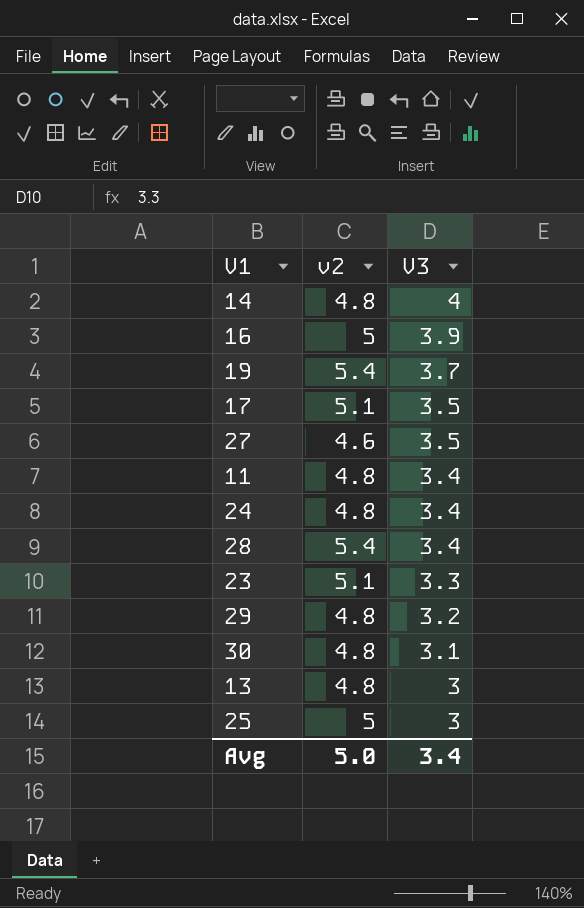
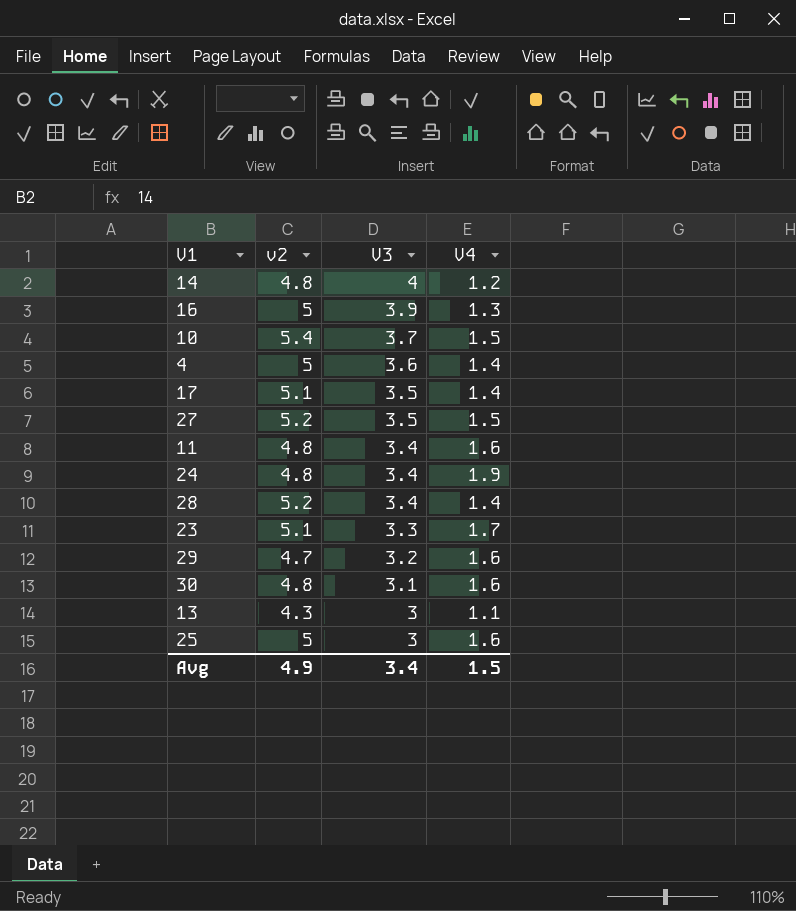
column V4 | position: none -> 4
row 19: 5.4 | 3.7 -> none
row 10: none -> 5.4 | 3.7 | 1.5
row 4: none -> 5 | 3.6 | 1.4
27 | v2: 4.6 -> 5.2
28 | v2: 5.4 -> 5.2
29 | v2: 4.8 -> 4.7
13 | v2: 4.8 -> 4.3
Avg | v2: 5.0 -> 4.9

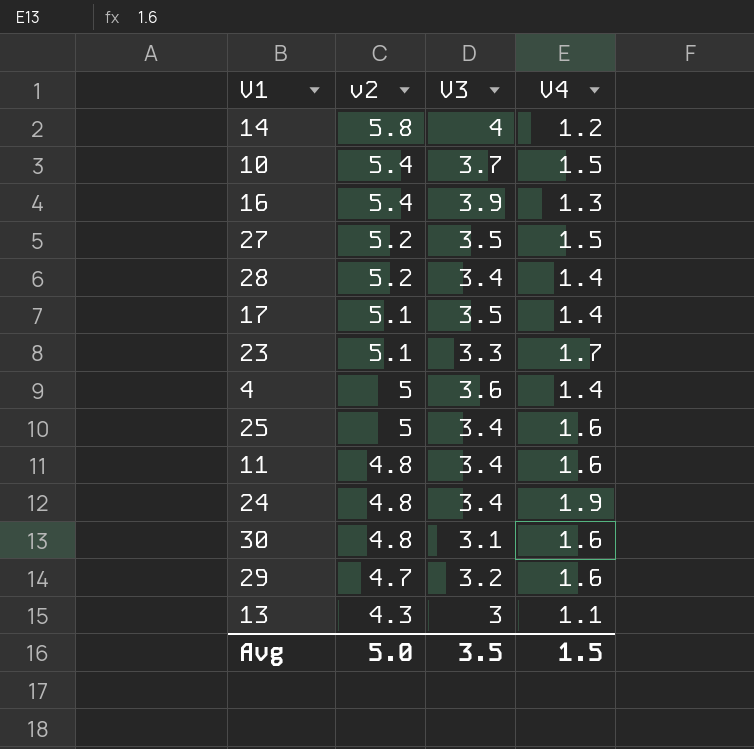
row order: V3 descending -> v2 descending
14 | v2: 4.8 -> 5.8
16 | v2: 5 -> 5.4
25 | V3: 3 -> 3.4
Avg | v2: 4.9 -> 5.0
Avg | V3: 3.4 -> 3.5

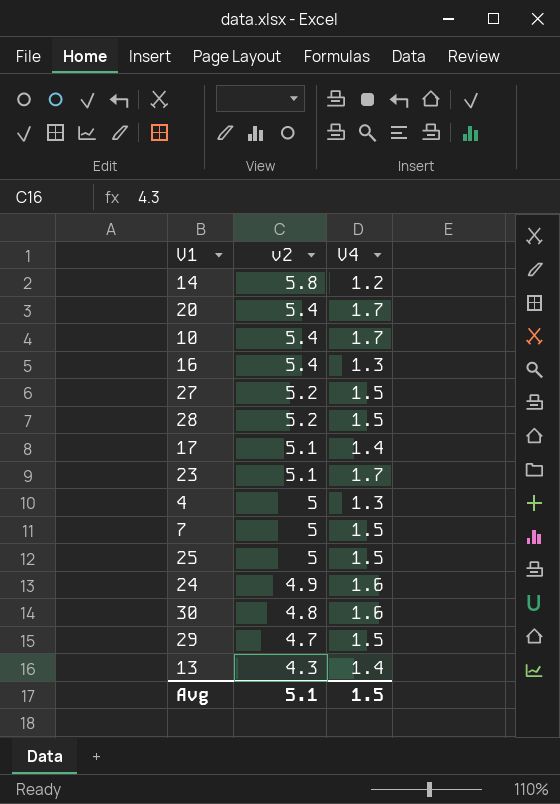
column V3 | position: 3 -> none
row 11: 4.8 | 3.4 | 1.6 -> none
row 20: none -> 5.4 | 1.7
10 | V4: 1.5 -> 1.7
28 | V4: 1.4 -> 1.5
4 | V4: 1.4 -> 1.3
row 7: none -> 5 | 1.5
25 | V4: 1.6 -> 1.5
24 | v2: 4.8 -> 4.9
24 | V4: 1.9 -> 1.6
29 | V4: 1.6 -> 1.5
13 | V4: 1.1 -> 1.4
Avg | v2: 5.0 -> 5.1

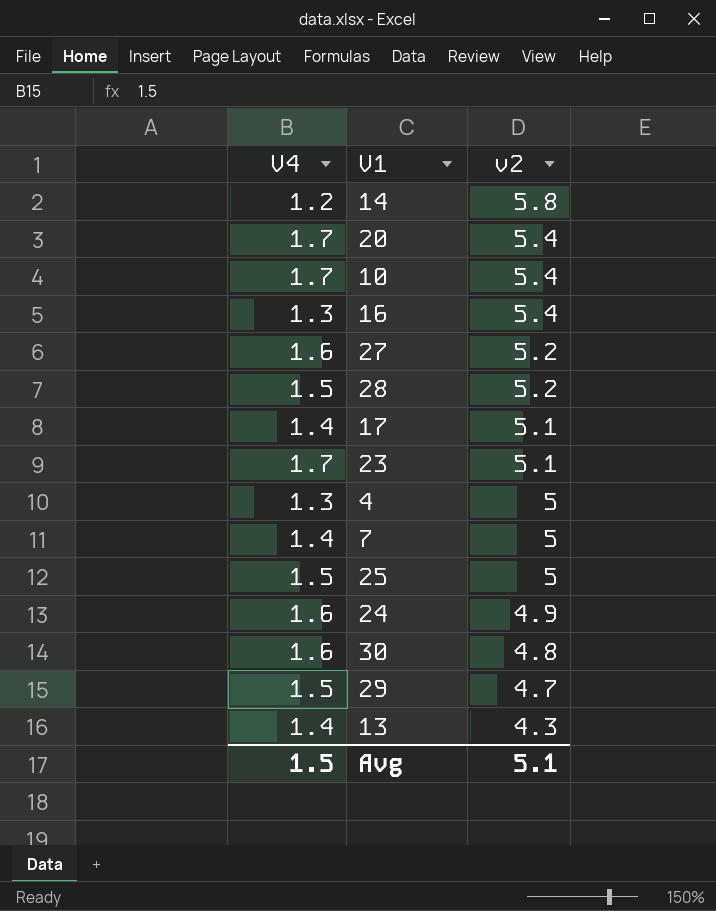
column V4 | position: 3 -> 1
27 | V4: 1.5 -> 1.6
7 | V4: 1.5 -> 1.4

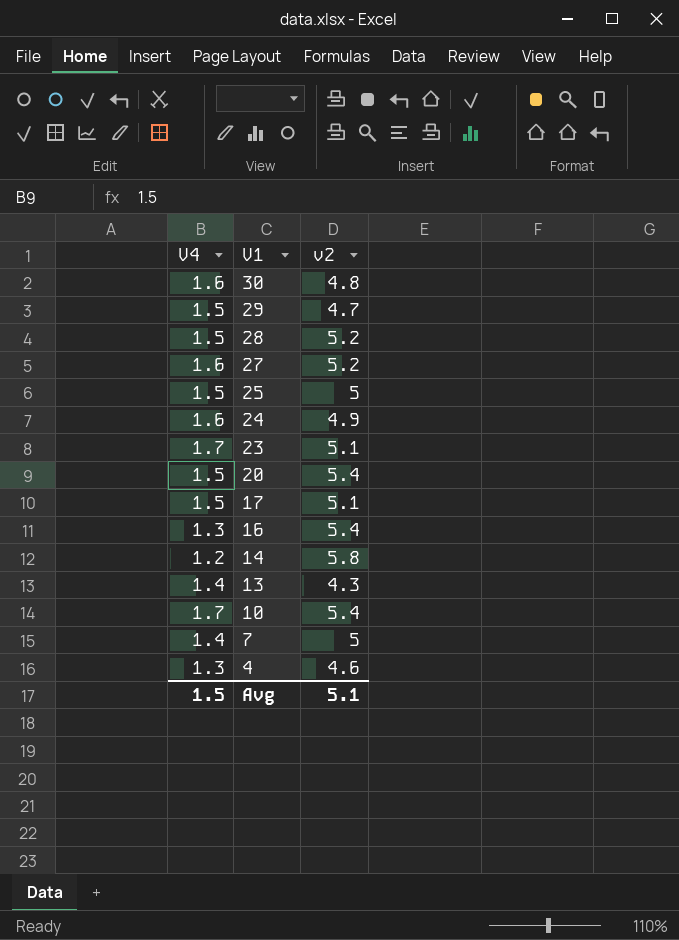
row order: v2 descending -> V1 descending
20 | V4: 1.7 -> 1.5
17 | V4: 1.4 -> 1.5
4 | v2: 5 -> 4.6

